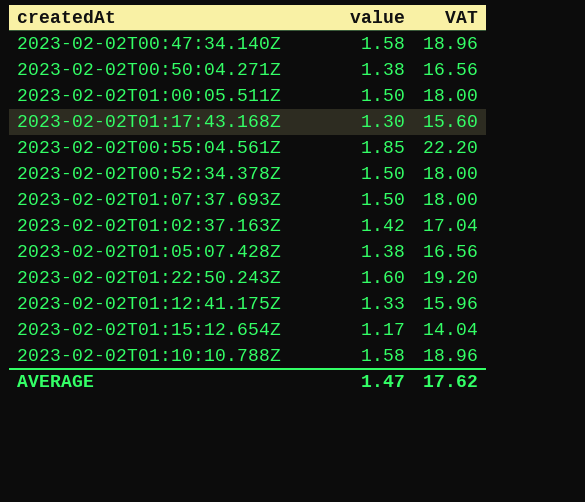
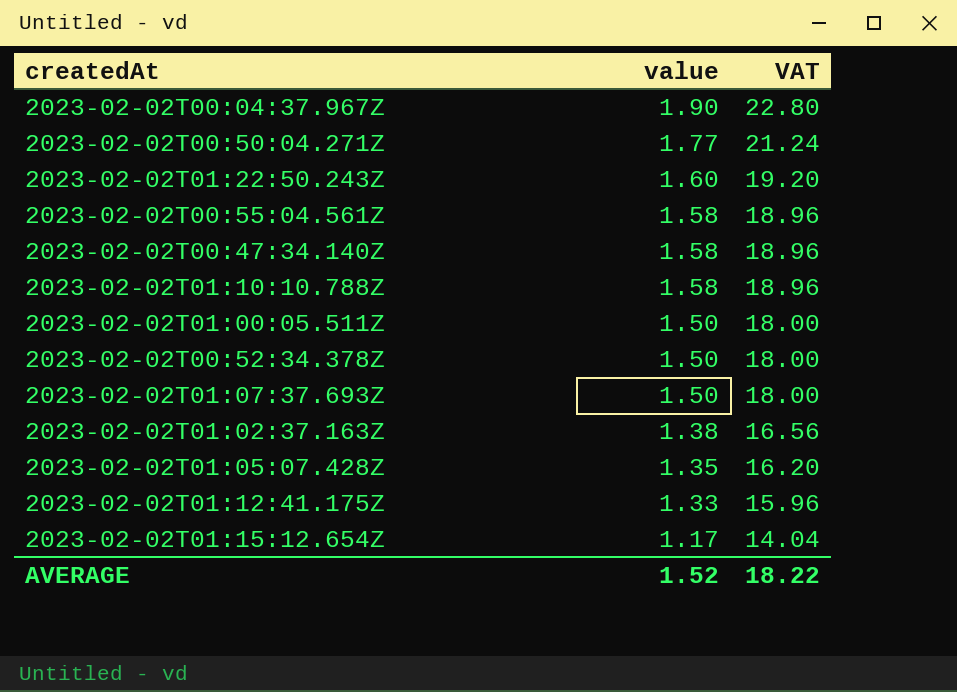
row order: none -> value descending
row 2023-02-02T01:17:43.168Z: 1.30 | 15.60 -> none
row 2023-02-02T00:04:37.967Z: none -> 1.90 | 22.80
2023-02-02T00:50:04.271Z | value: 1.38 -> 1.77
2023-02-02T00:50:04.271Z | VAT: 16.56 -> 21.24
2023-02-02T00:55:04.561Z | value: 1.85 -> 1.58
2023-02-02T00:55:04.561Z | VAT: 22.20 -> 18.96
2023-02-02T01:02:37.163Z | value: 1.42 -> 1.38
2023-02-02T01:02:37.163Z | VAT: 17.04 -> 16.56
2023-02-02T01:05:07.428Z | value: 1.38 -> 1.35
2023-02-02T01:05:07.428Z | VAT: 16.56 -> 16.20
AVERAGE | value: 1.47 -> 1.52
AVERAGE | VAT: 17.62 -> 18.22

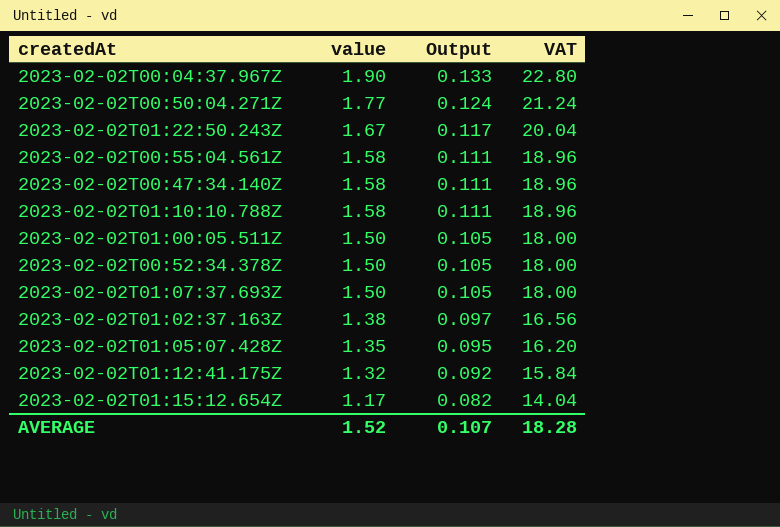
column Output | formula: none -> [value] * 0.07
2023-02-02T01:22:50.243Z | value: 1.60 -> 1.67
2023-02-02T01:22:50.243Z | VAT: 19.20 -> 20.04
2023-02-02T01:12:41.175Z | value: 1.33 -> 1.32
2023-02-02T01:12:41.175Z | VAT: 15.96 -> 15.84
AVERAGE | VAT: 18.22 -> 18.28

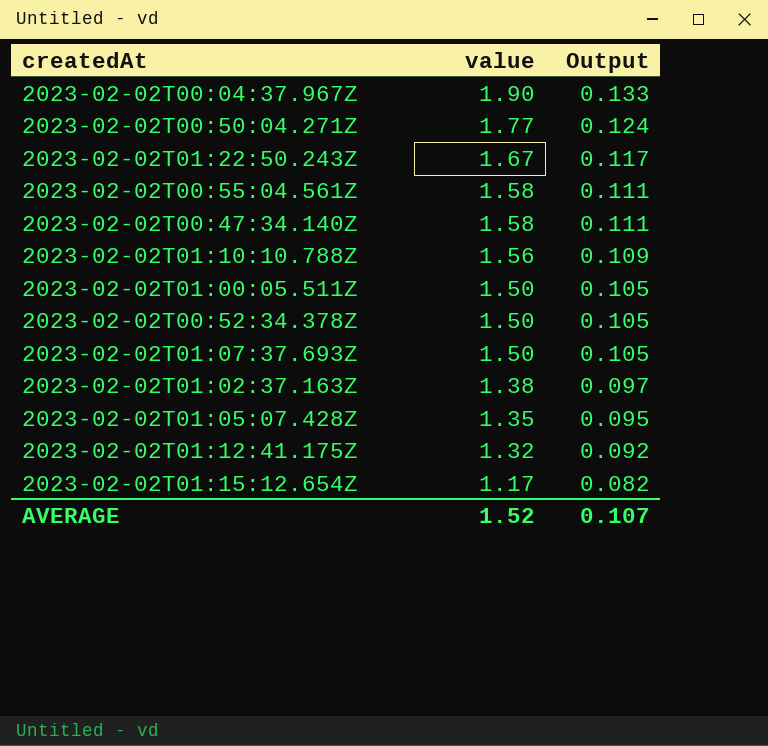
column VAT | formula: [value] * 12 -> none
2023-02-02T01:10:10.788Z | value: 1.58 -> 1.56
2023-02-02T01:10:10.788Z | Output: 0.111 -> 0.109

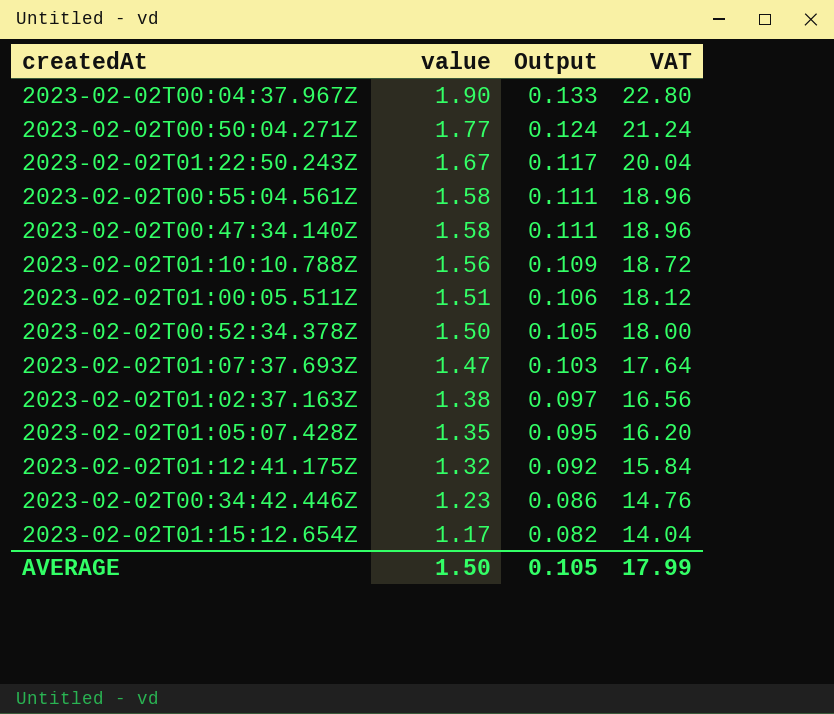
column VAT | formula: none -> [value] * 12
2023-02-02T01:00:05.511Z | value: 1.50 -> 1.51
2023-02-02T01:00:05.511Z | Output: 0.105 -> 0.106
2023-02-02T01:07:37.693Z | value: 1.50 -> 1.47
2023-02-02T01:07:37.693Z | Output: 0.105 -> 0.103
row 2023-02-02T00:34:42.446Z: none -> 1.23 | 0.086 | 14.76
AVERAGE | value: 1.52 -> 1.50
AVERAGE | Output: 0.107 -> 0.105

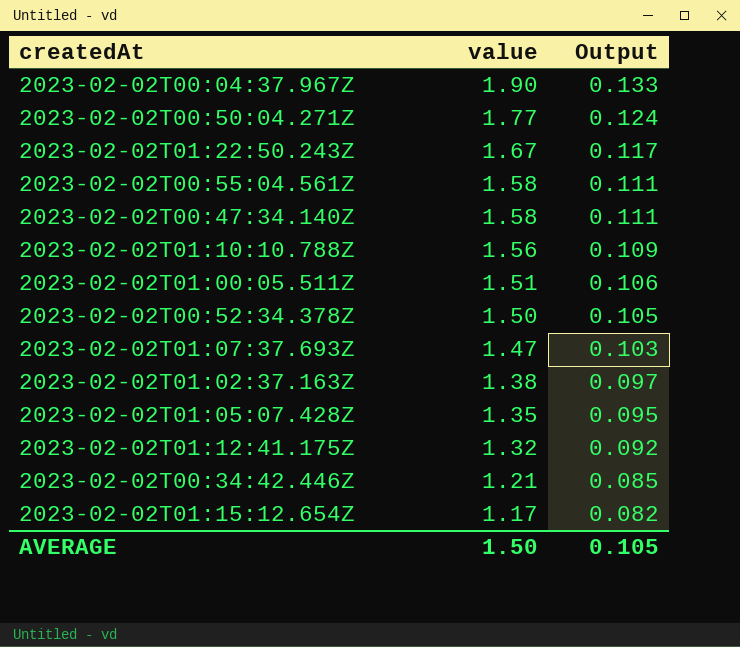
column VAT | formula: [value] * 12 -> none
2023-02-02T00:34:42.446Z | value: 1.23 -> 1.21
2023-02-02T00:34:42.446Z | Output: 0.086 -> 0.085

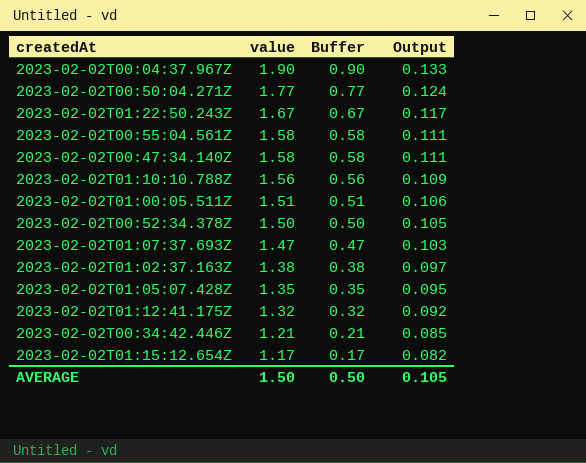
column Buffer | formula: none -> [value] - 1

